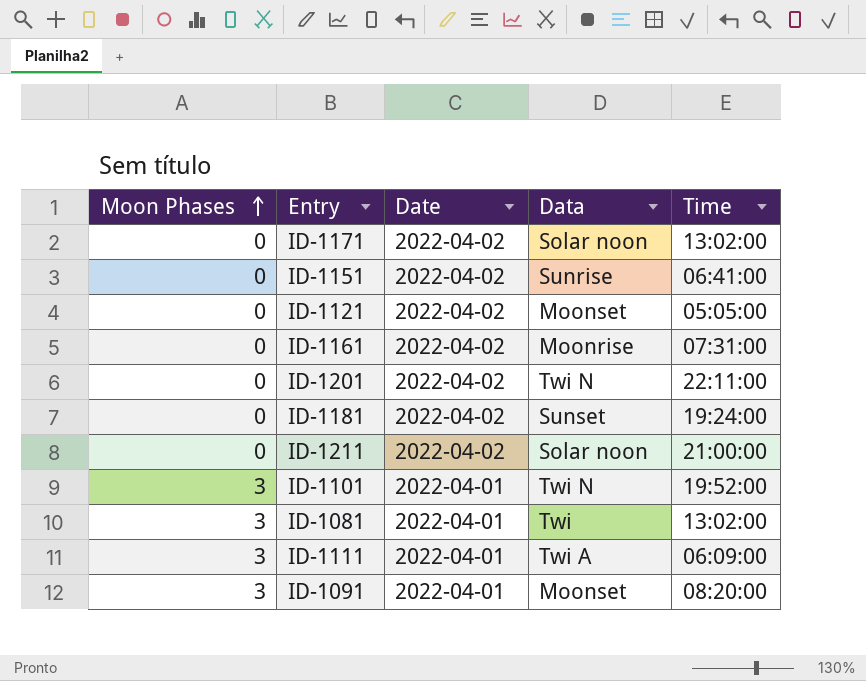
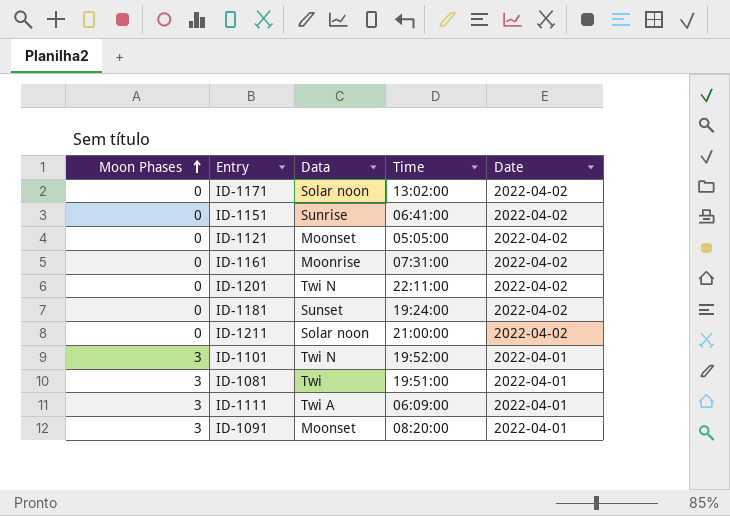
column Date | position: 3 -> 5
ID-1081 | Time: 13:02:00 -> 19:51:00

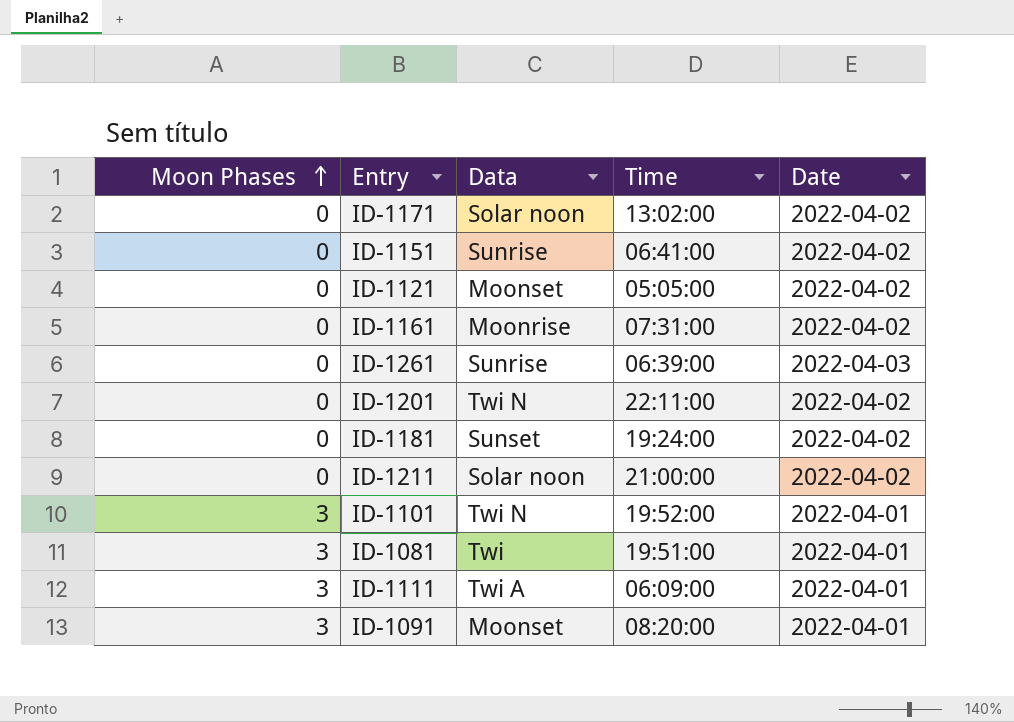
row ID-1261: none -> 0 | Sunrise | 06:39:00 | 2022-04-03

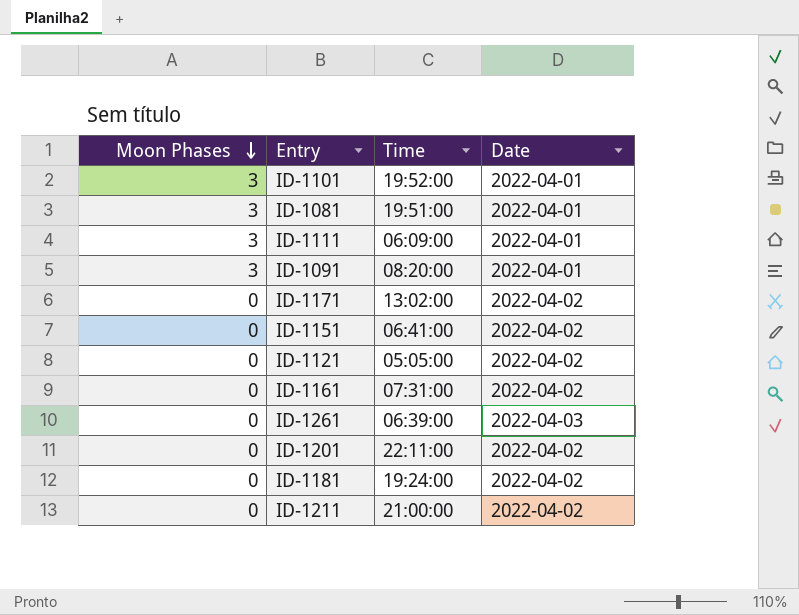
row order: Moon Phases ascending -> Moon Phases descending
column Data | position: 3 -> none

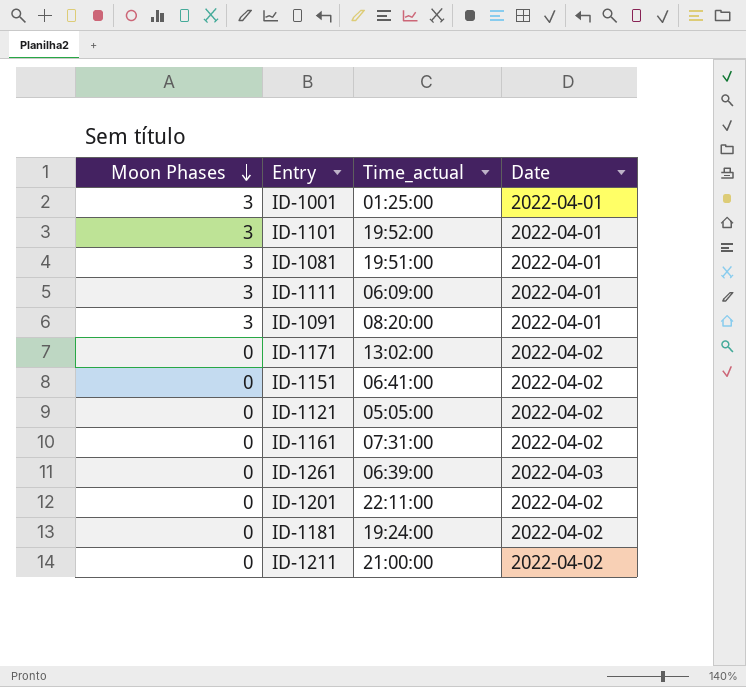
column name: Time -> Time_actual
row ID-1001: none -> 3 | 01:25:00 | 2022-04-01

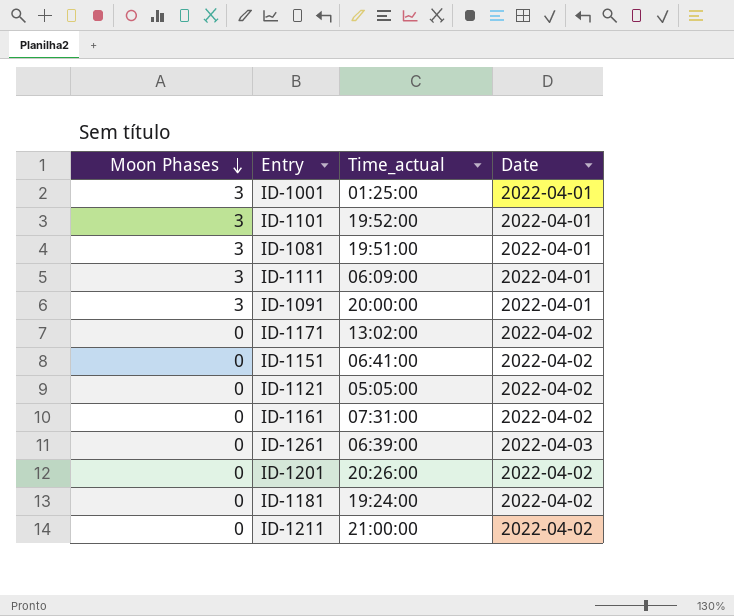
ID-1091 | Time_actual: 08:20:00 -> 20:00:00
ID-1201 | Time_actual: 22:11:00 -> 20:26:00

